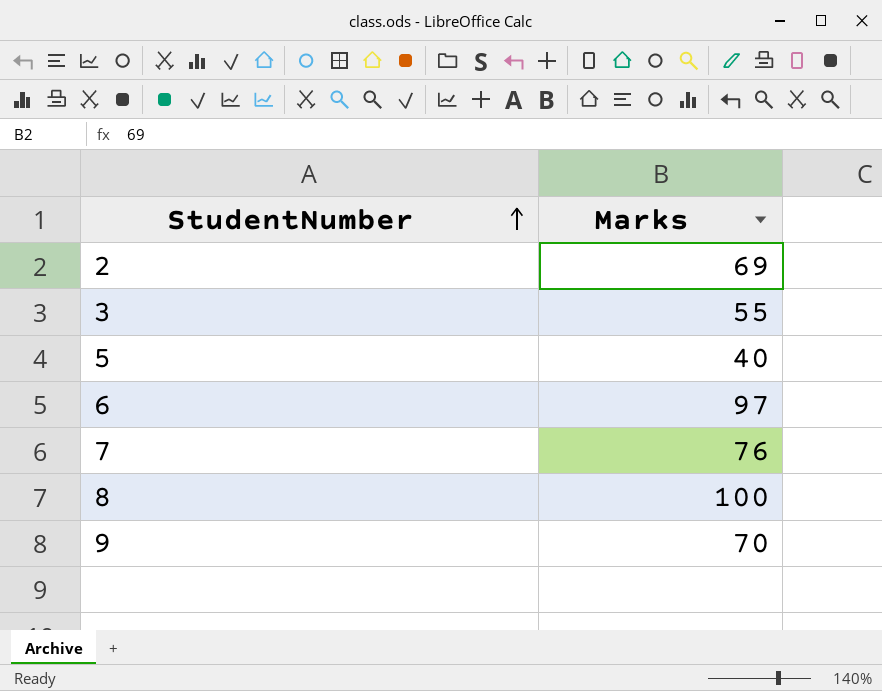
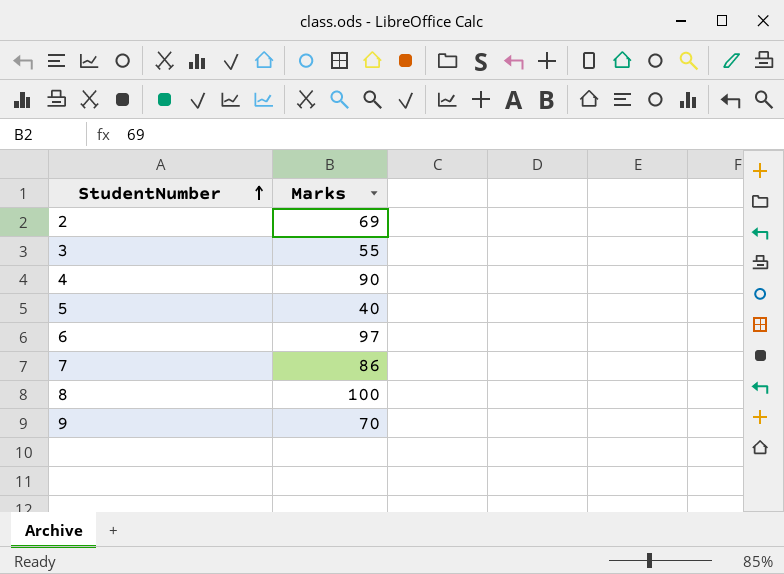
row 4: none -> 90
7 | Marks: 76 -> 86

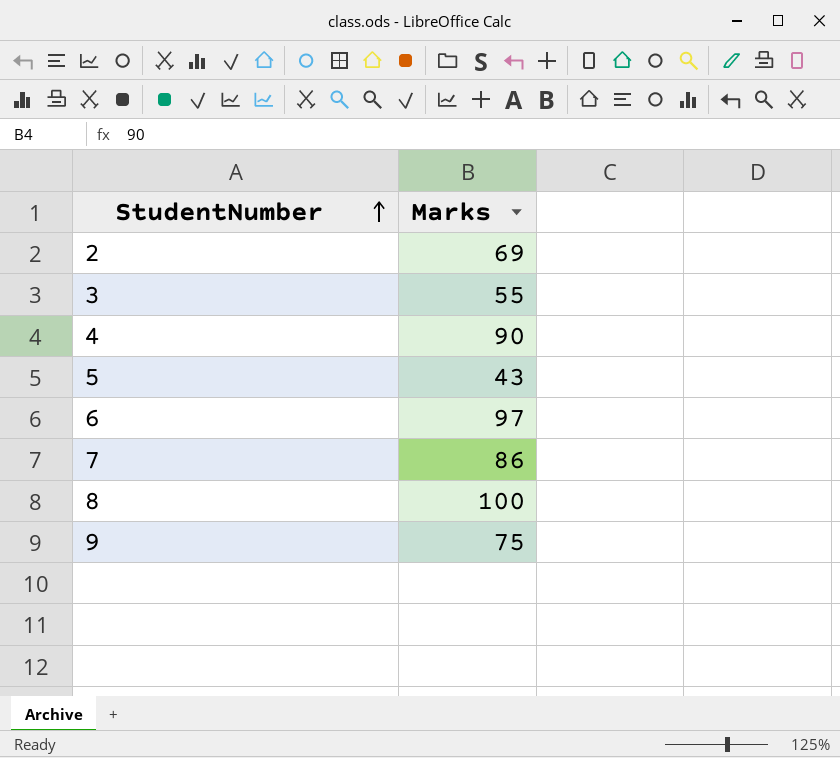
5 | Marks: 40 -> 43
9 | Marks: 70 -> 75

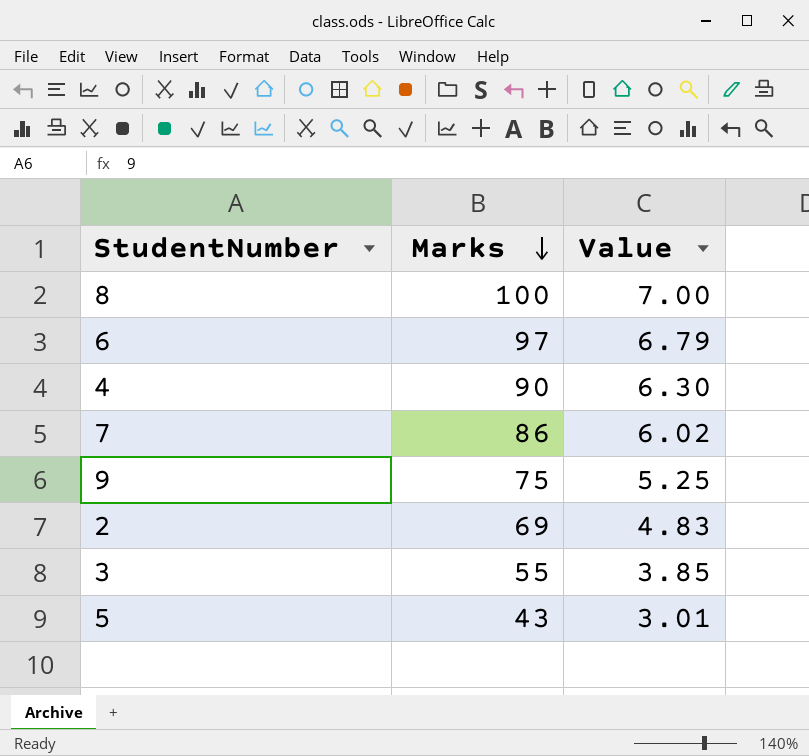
row order: StudentNumber ascending -> Marks descending
column Value | formula: none -> [Marks] * 0.07

